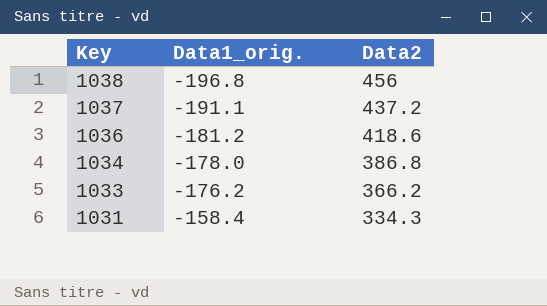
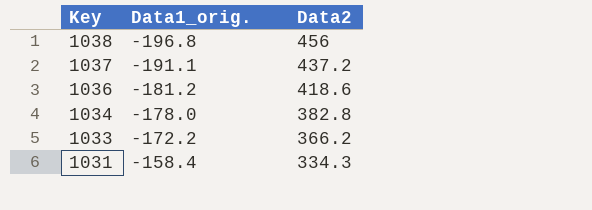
1034 | Data2: 386.8 -> 382.8
1033 | Data1_orig.: -176.2 -> -172.2

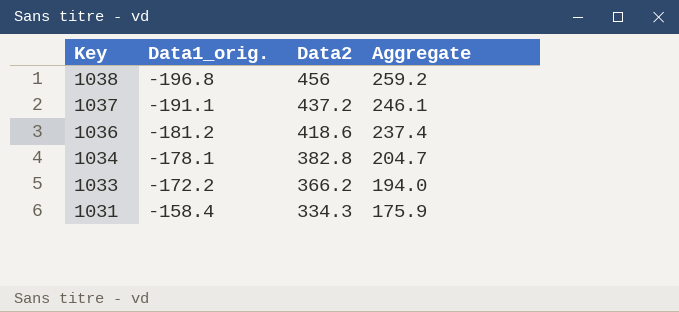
column Aggregate | formula: none -> [Data1_orig.] + [Data2]
1034 | Data1_orig.: -178.0 -> -178.1

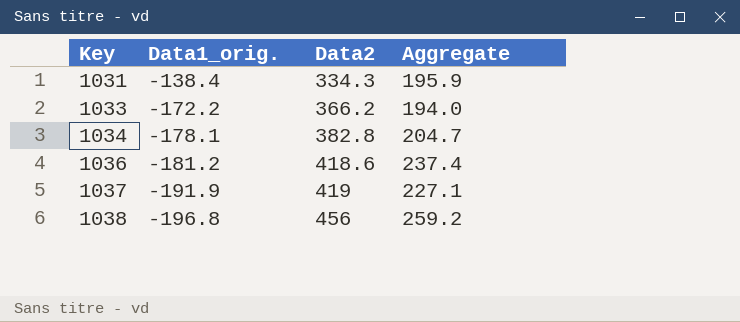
row order: Key descending -> Key ascending
1031 | Data1_orig.: -158.4 -> -138.4
1031 | Aggregate: 175.9 -> 195.9
1037 | Data1_orig.: -191.1 -> -191.9
1037 | Data2: 437.2 -> 419
1037 | Aggregate: 246.1 -> 227.1

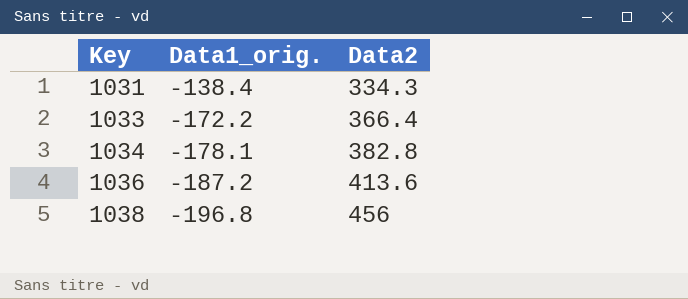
column Aggregate | formula: [Data1_orig.] + [Data2] -> none
row 1037: -191.9 | 419 | 227.1 -> none
1033 | Data2: 366.2 -> 366.4
1036 | Data1_orig.: -181.2 -> -187.2
1036 | Data2: 418.6 -> 413.6

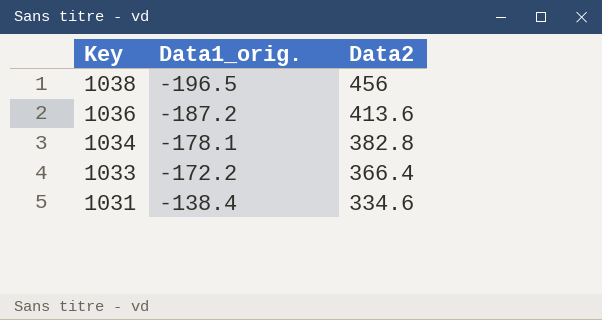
row order: Key ascending -> Key descending
1038 | Data1_orig.: -196.8 -> -196.5
1031 | Data2: 334.3 -> 334.6

